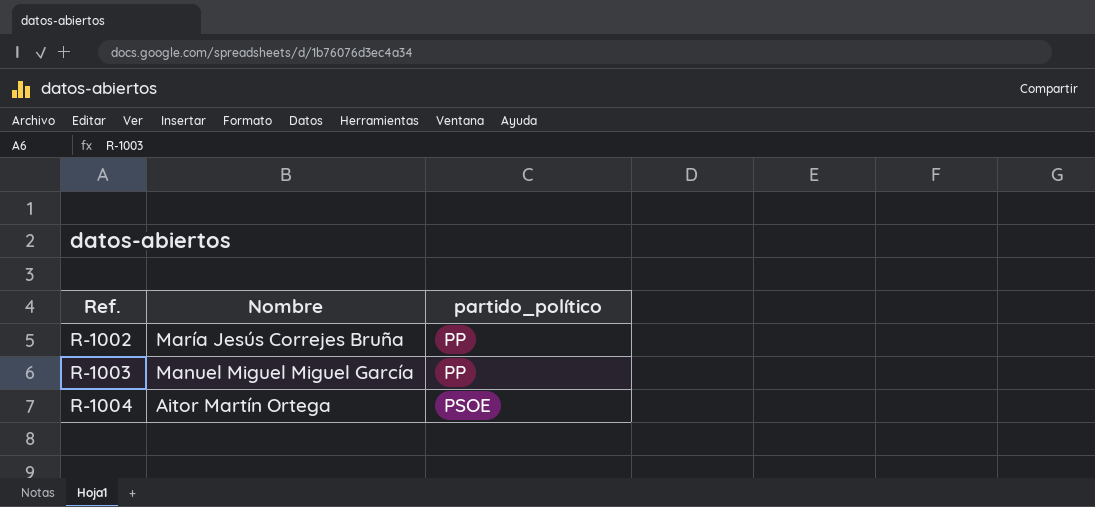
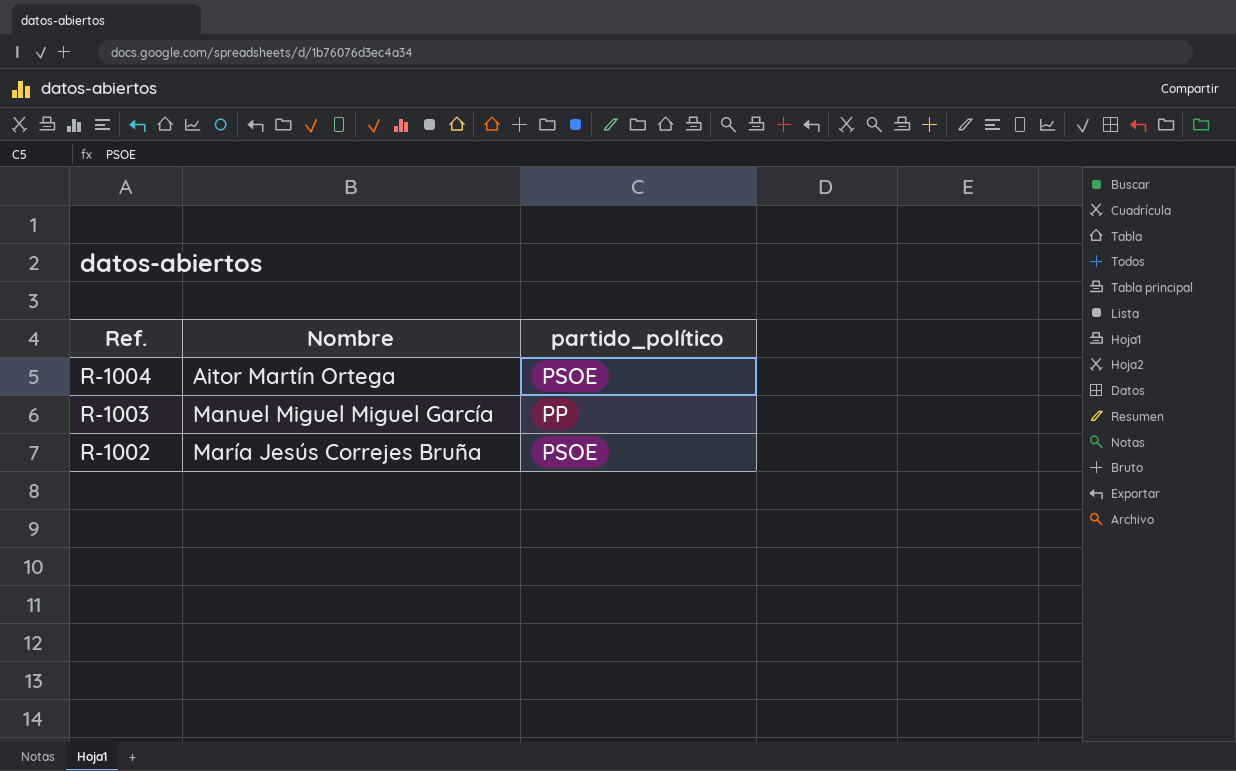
row order: Ref. ascending -> Ref. descending
R-1002 | partido_político: PP -> PSOE

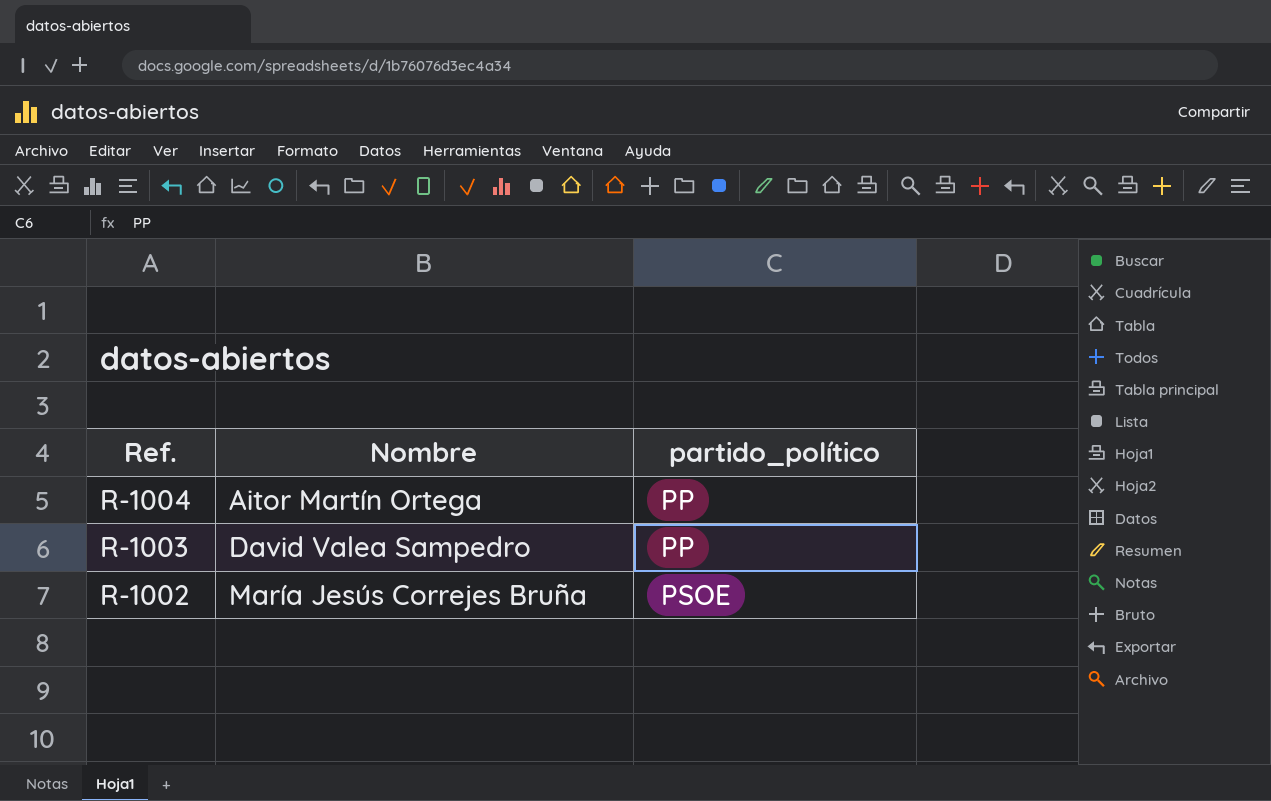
R-1004 | partido_político: PSOE -> PP
R-1003 | Nombre: Manuel Miguel Miguel García -> David Valea Sampedro

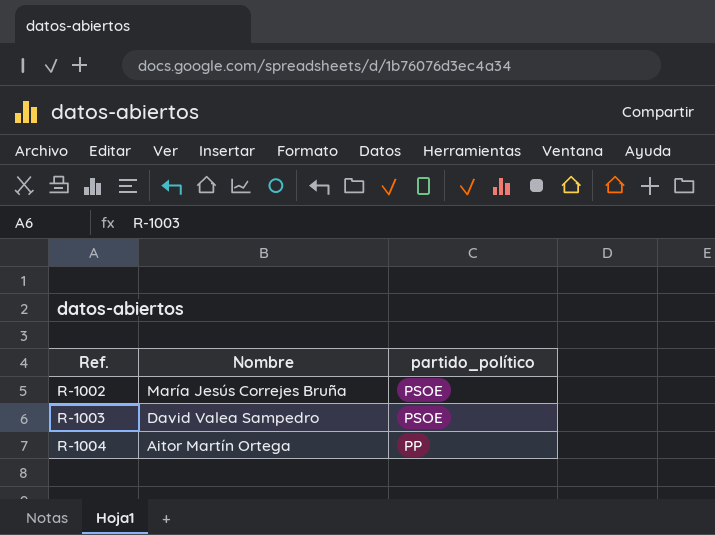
row order: Ref. descending -> Ref. ascending
R-1003 | partido_político: PP -> PSOE

